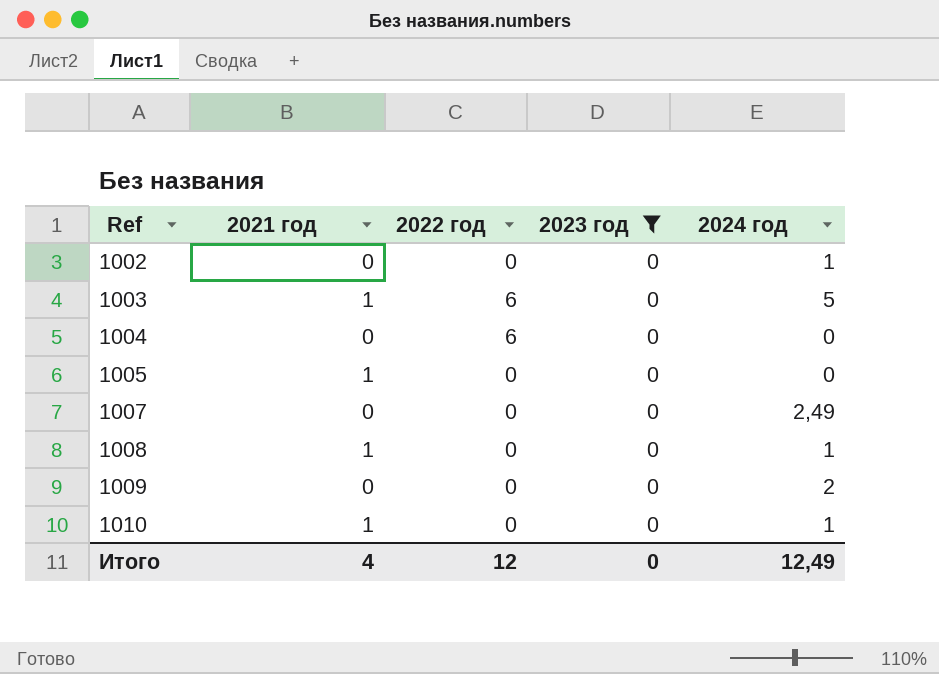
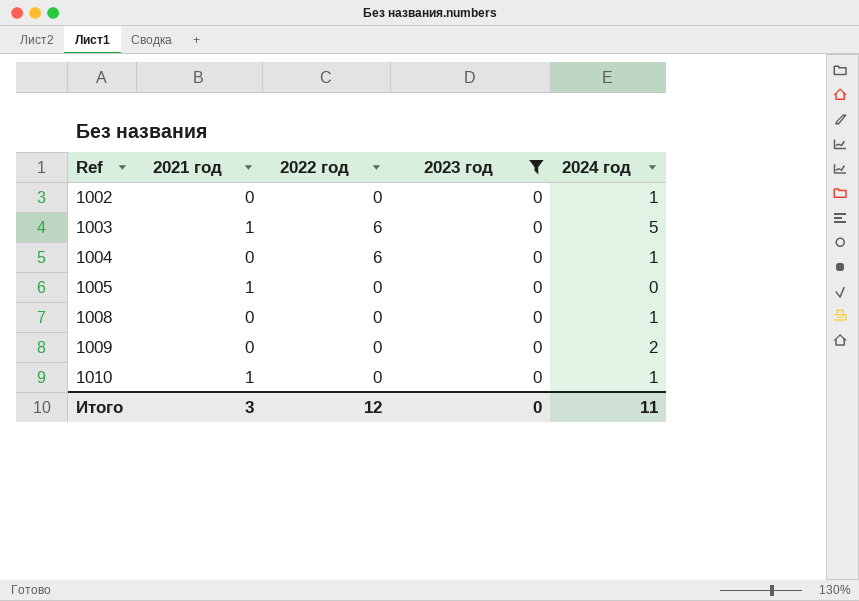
row 1007: 0 | 0 | 0 | 2,49 -> none
1004 | 2024 год: 0 -> 1
1008 | 2021 год: 1 -> 0
Итого | 2021 год: 4 -> 3
Итого | 2024 год: 12,49 -> 11

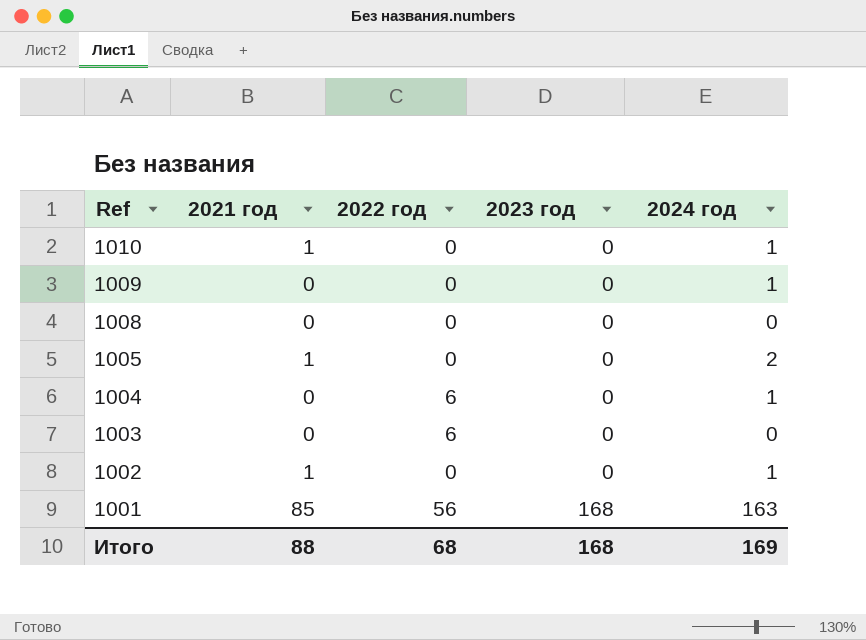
filter: 2023 год = 0 -> none
row order: Ref ascending -> Ref descending
1009 | 2024 год: 2 -> 1
1008 | 2024 год: 1 -> 0
1005 | 2024 год: 0 -> 2
1003 | 2021 год: 1 -> 0
1003 | 2024 год: 5 -> 0
1002 | 2021 год: 0 -> 1
Итого | 2021 год: 3 -> 88
Итого | 2022 год: 12 -> 68
Итого | 2023 год: 0 -> 168
Итого | 2024 год: 11 -> 169

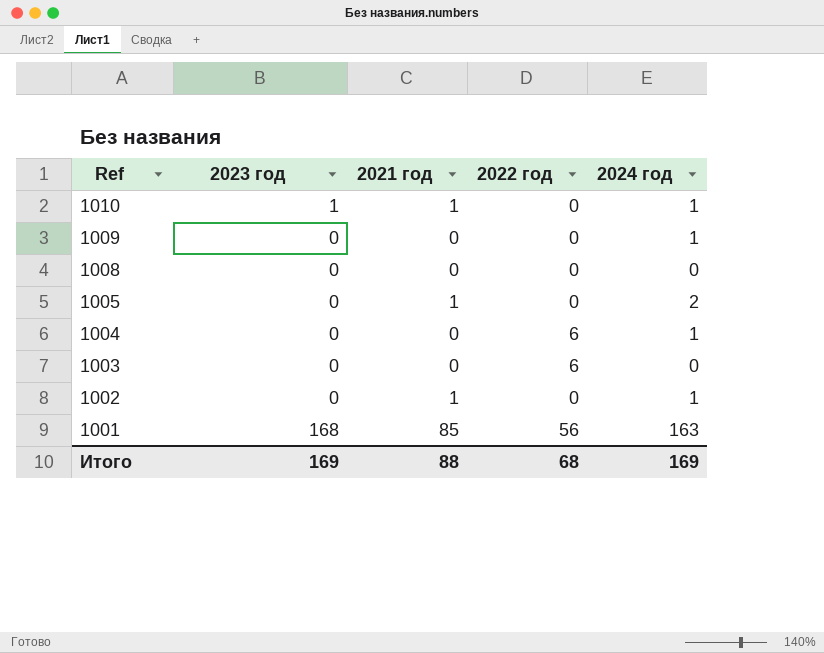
column 2023 год | position: 4 -> 2
1010 | 2023 год: 0 -> 1
Итого | 2023 год: 168 -> 169

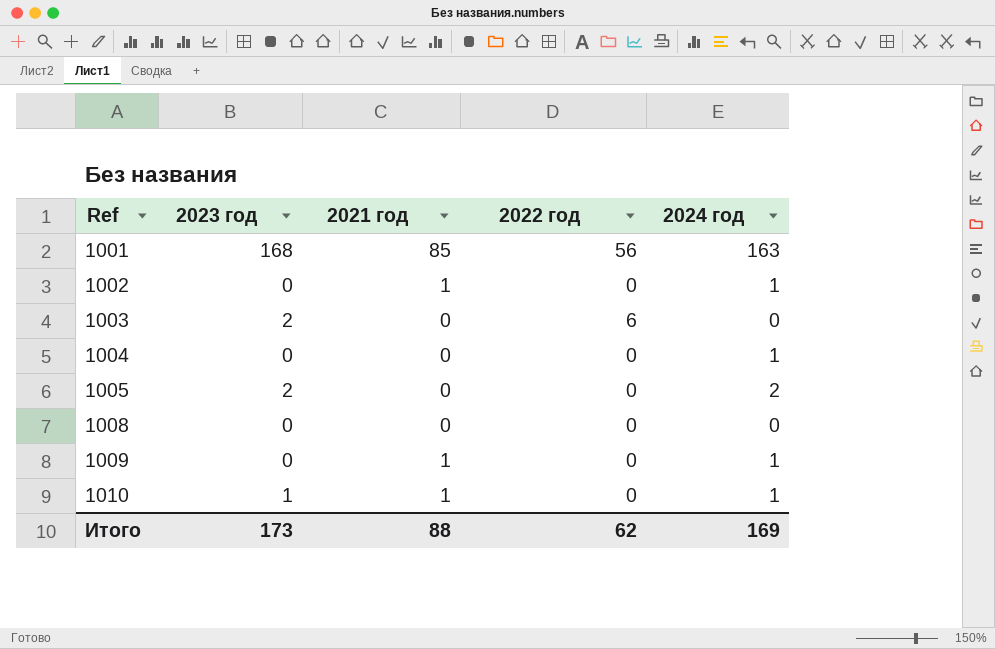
row order: Ref descending -> Ref ascending
1003 | 2023 год: 0 -> 2
1004 | 2022 год: 6 -> 0
1005 | 2023 год: 0 -> 2
1005 | 2021 год: 1 -> 0
1009 | 2021 год: 0 -> 1
Итого | 2023 год: 169 -> 173
Итого | 2022 год: 68 -> 62

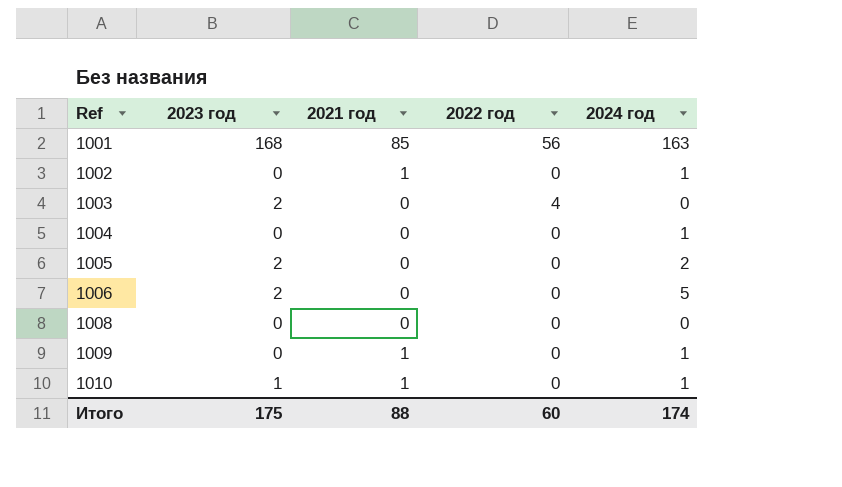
1003 | 2022 год: 6 -> 4
row 1006: none -> 2 | 0 | 0 | 5
Итого | 2023 год: 173 -> 175
Итого | 2022 год: 62 -> 60
Итого | 2024 год: 169 -> 174

